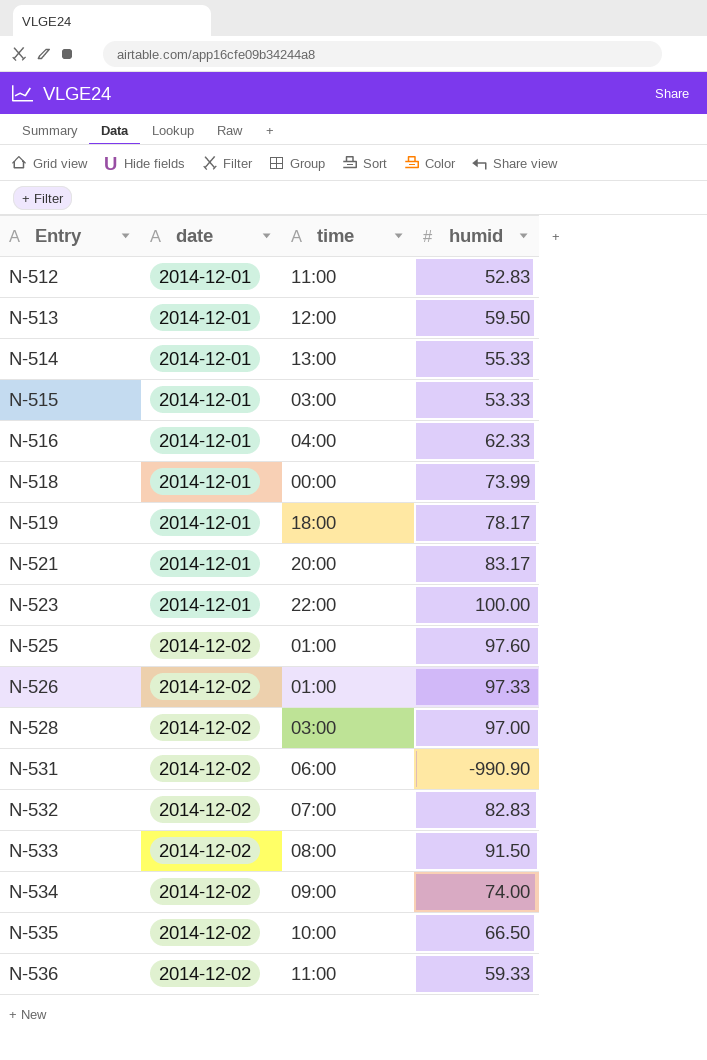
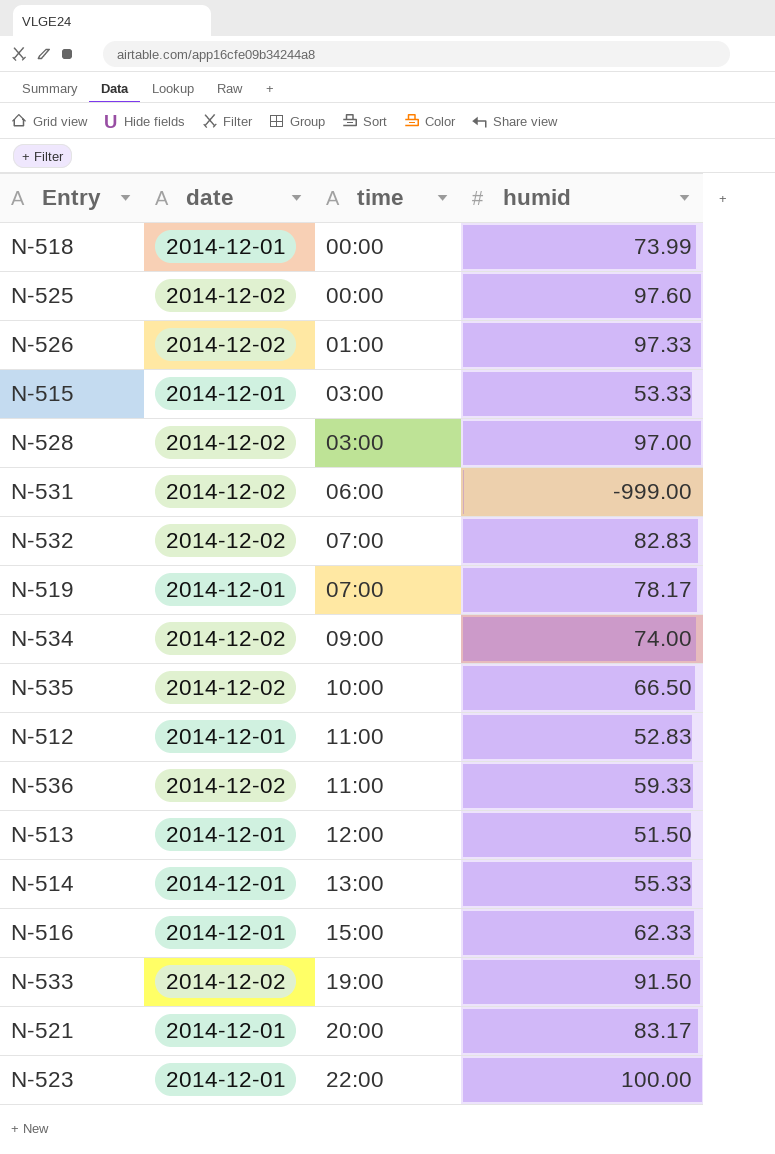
row order: Entry ascending -> time ascending
N-525 | time: 01:00 -> 00:00
N-531 | humid: -990.90 -> -999.00
N-519 | time: 18:00 -> 07:00
N-513 | humid: 59.50 -> 51.50
N-516 | time: 04:00 -> 15:00
N-533 | time: 08:00 -> 19:00

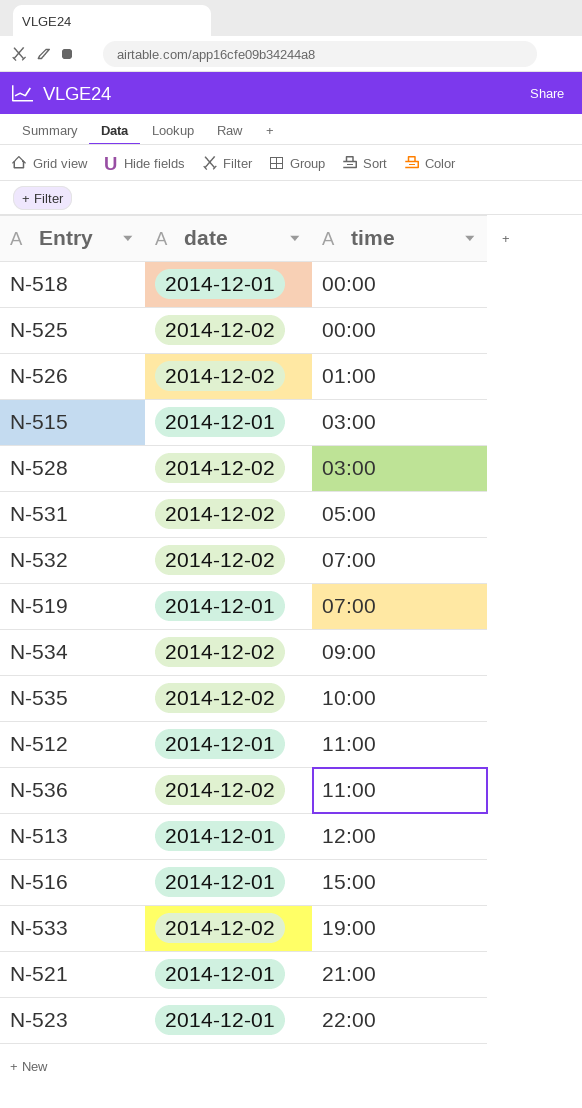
column humid | position: 4 -> none
row N-514: 2014-12-01 | 13:00 | 55.33 -> none
N-531 | time: 06:00 -> 05:00
N-521 | time: 20:00 -> 21:00

